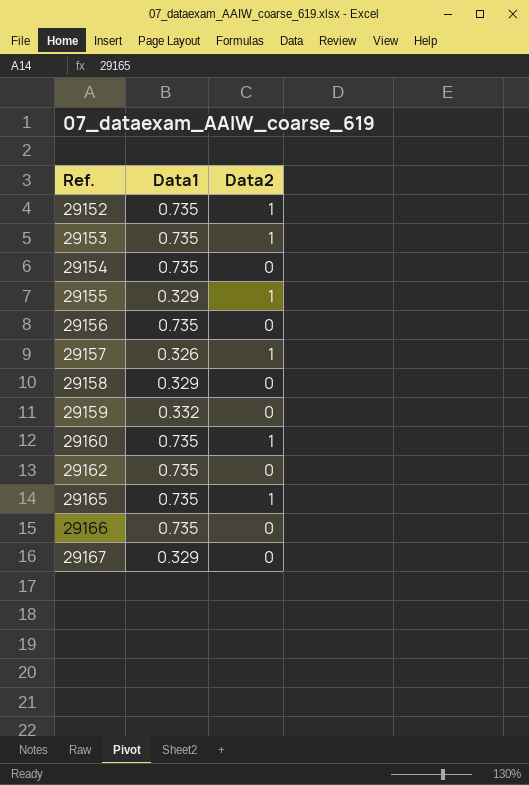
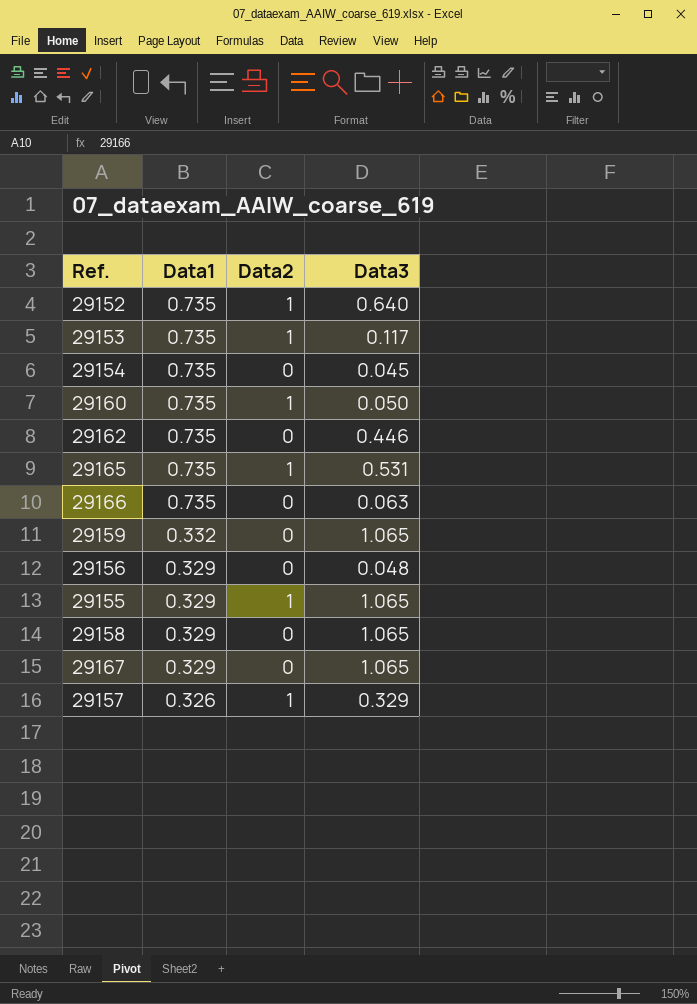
row order: Ref. ascending -> Data1 descending
column Data3 | position: none -> 4
29156 | Data1: 0.735 -> 0.329

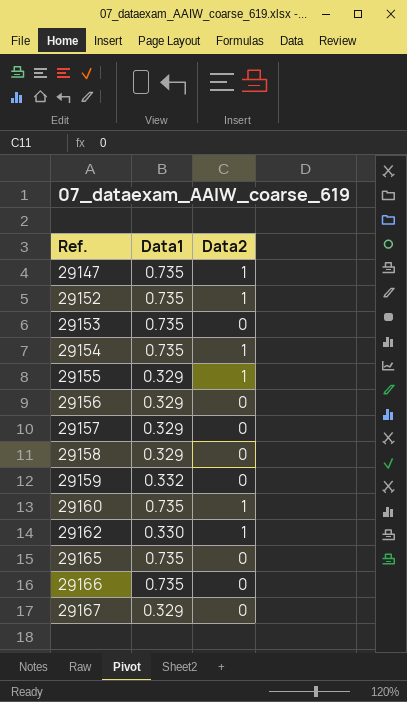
row order: Data1 descending -> Ref. ascending
column Data3 | position: 4 -> none
row 29147: none -> 0.735 | 1
29153 | Data2: 1 -> 0
29154 | Data2: 0 -> 1
29157 | Data1: 0.326 -> 0.329
29157 | Data2: 1 -> 0
29162 | Data1: 0.735 -> 0.330
29162 | Data2: 0 -> 1
29165 | Data2: 1 -> 0

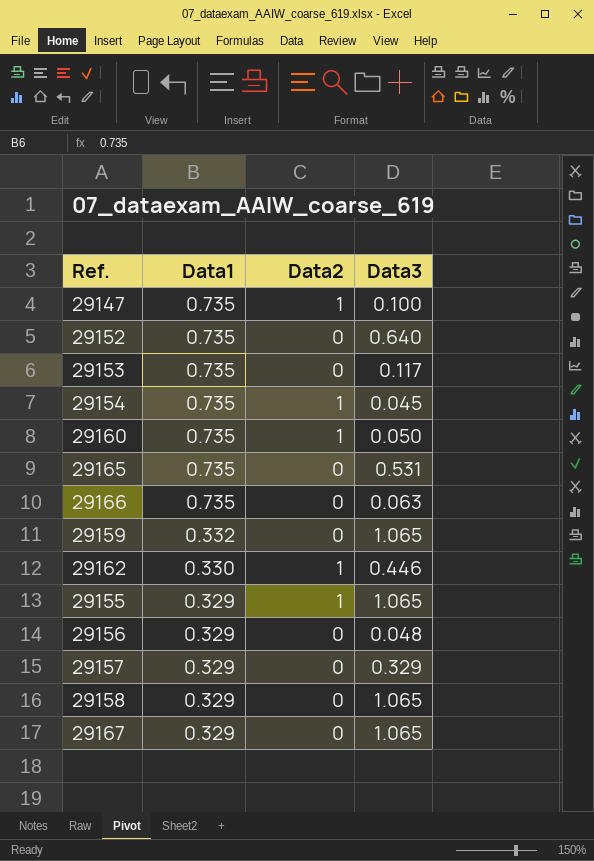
row order: Ref. ascending -> Data1 descending
column Data3 | position: none -> 4
29152 | Data2: 1 -> 0

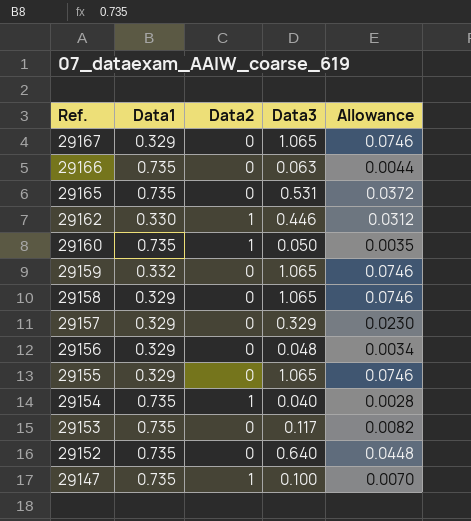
row order: Data1 descending -> Ref. descending
column Allowance | formula: none -> [Data3] * 0.07
29155 | Data2: 1 -> 0
29154 | Data3: 0.045 -> 0.040

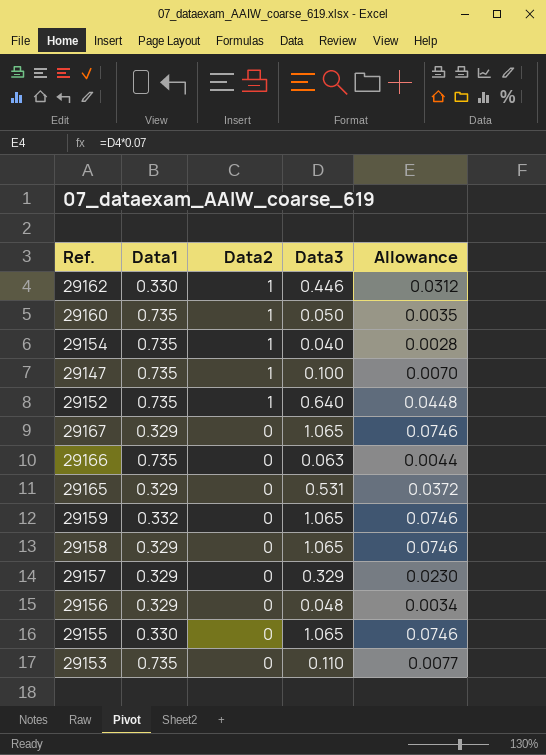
row order: Ref. descending -> Data2 descending
29152 | Data2: 0 -> 1
29165 | Data1: 0.735 -> 0.329
29155 | Data1: 0.329 -> 0.330
29153 | Data3: 0.117 -> 0.110
29153 | Allowance: 0.0082 -> 0.0077

